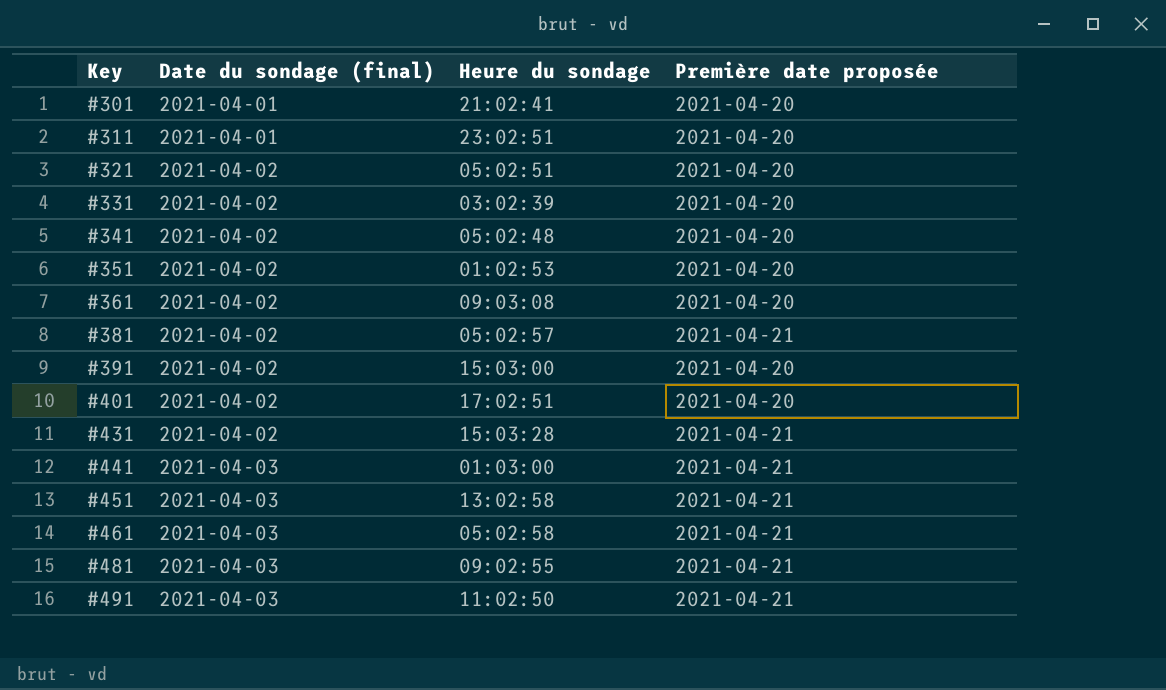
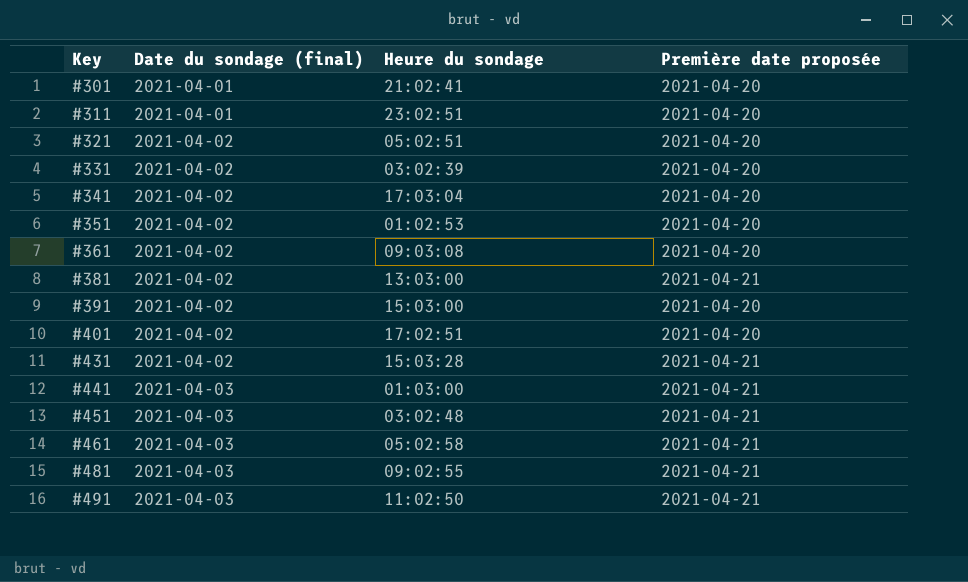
#341 | Heure du sondage: 05:02:48 -> 17:03:04
#381 | Heure du sondage: 05:02:57 -> 13:03:00
#451 | Heure du sondage: 13:02:58 -> 03:02:48

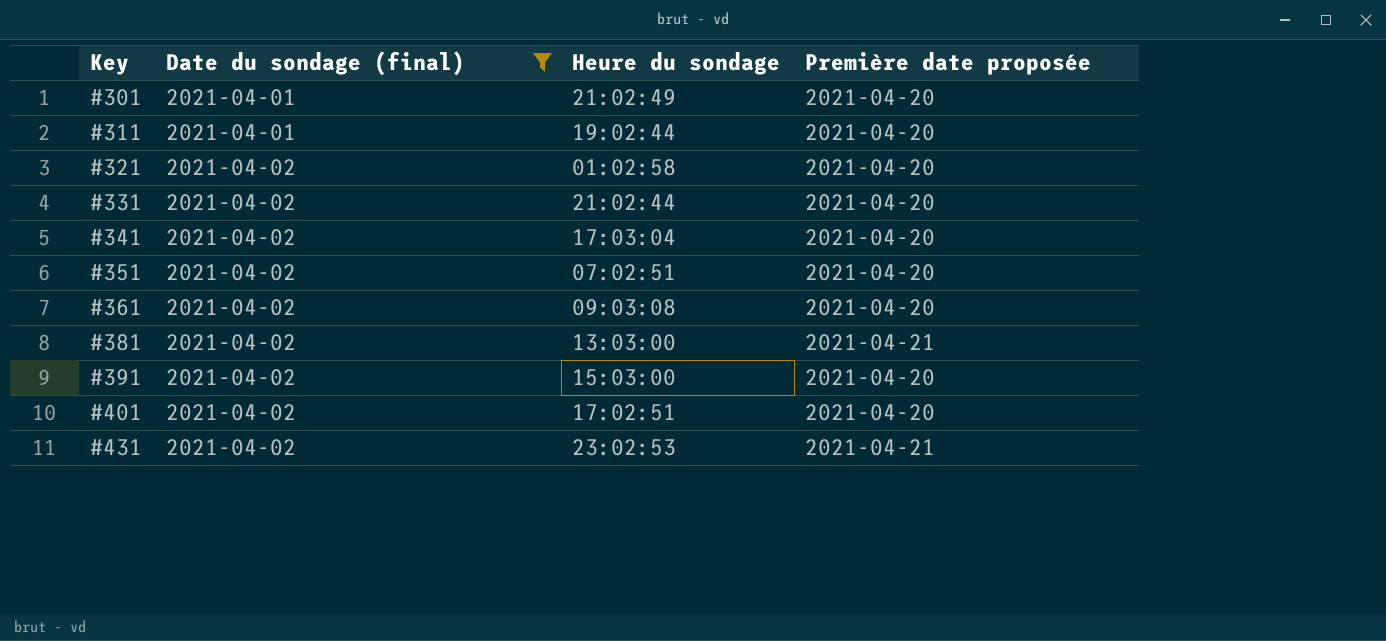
filter: none -> Date du sondage (final) != 2021-04-03
#301 | Heure du sondage: 21:02:41 -> 21:02:49
#311 | Heure du sondage: 23:02:51 -> 19:02:44
#321 | Heure du sondage: 05:02:51 -> 01:02:58
#331 | Heure du sondage: 03:02:39 -> 21:02:44
#351 | Heure du sondage: 01:02:53 -> 07:02:51
#431 | Heure du sondage: 15:03:28 -> 23:02:53

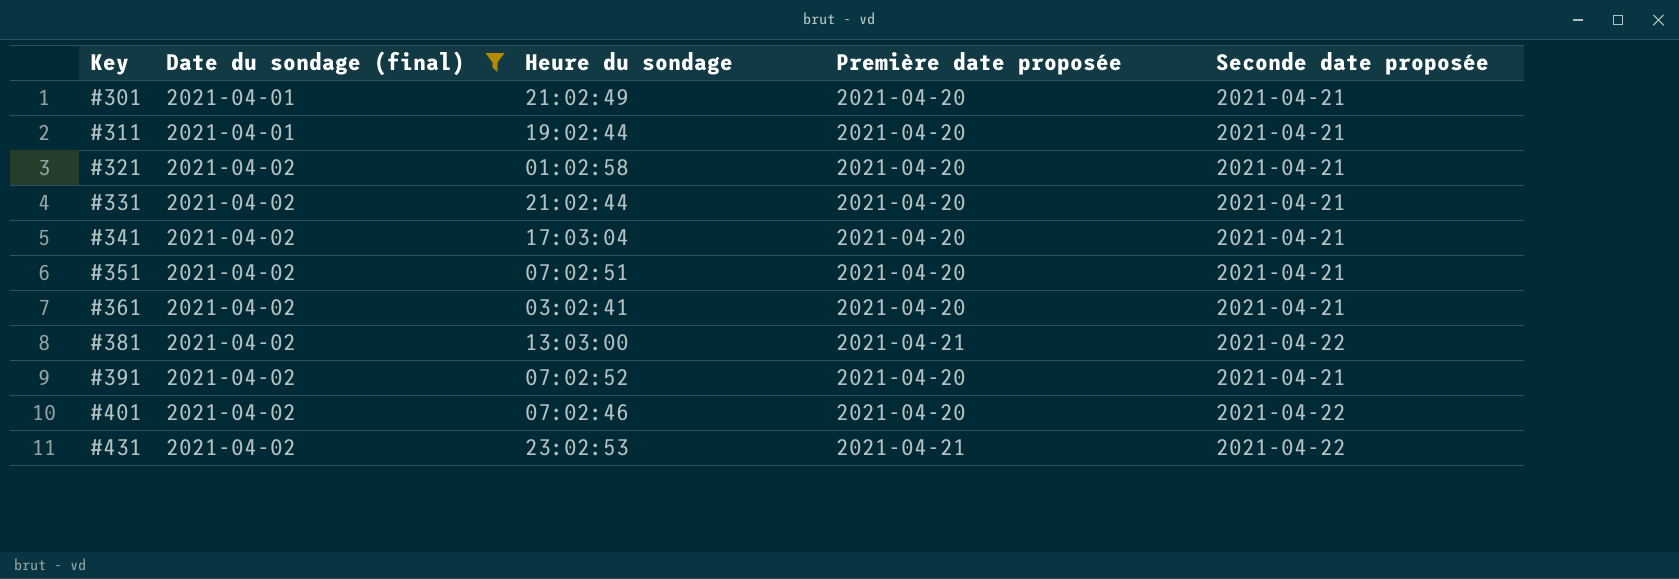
column Seconde date proposée | position: none -> 5
#361 | Heure du sondage: 09:03:08 -> 03:02:41
#391 | Heure du sondage: 15:03:00 -> 07:02:52
#401 | Heure du sondage: 17:02:51 -> 07:02:46

